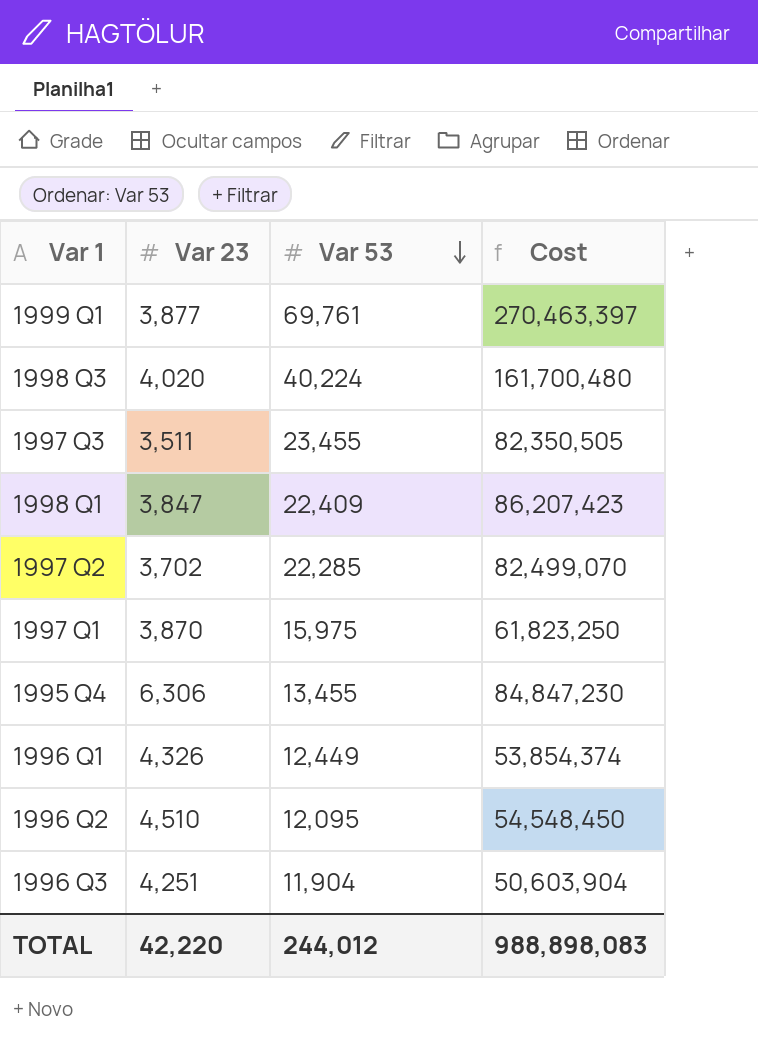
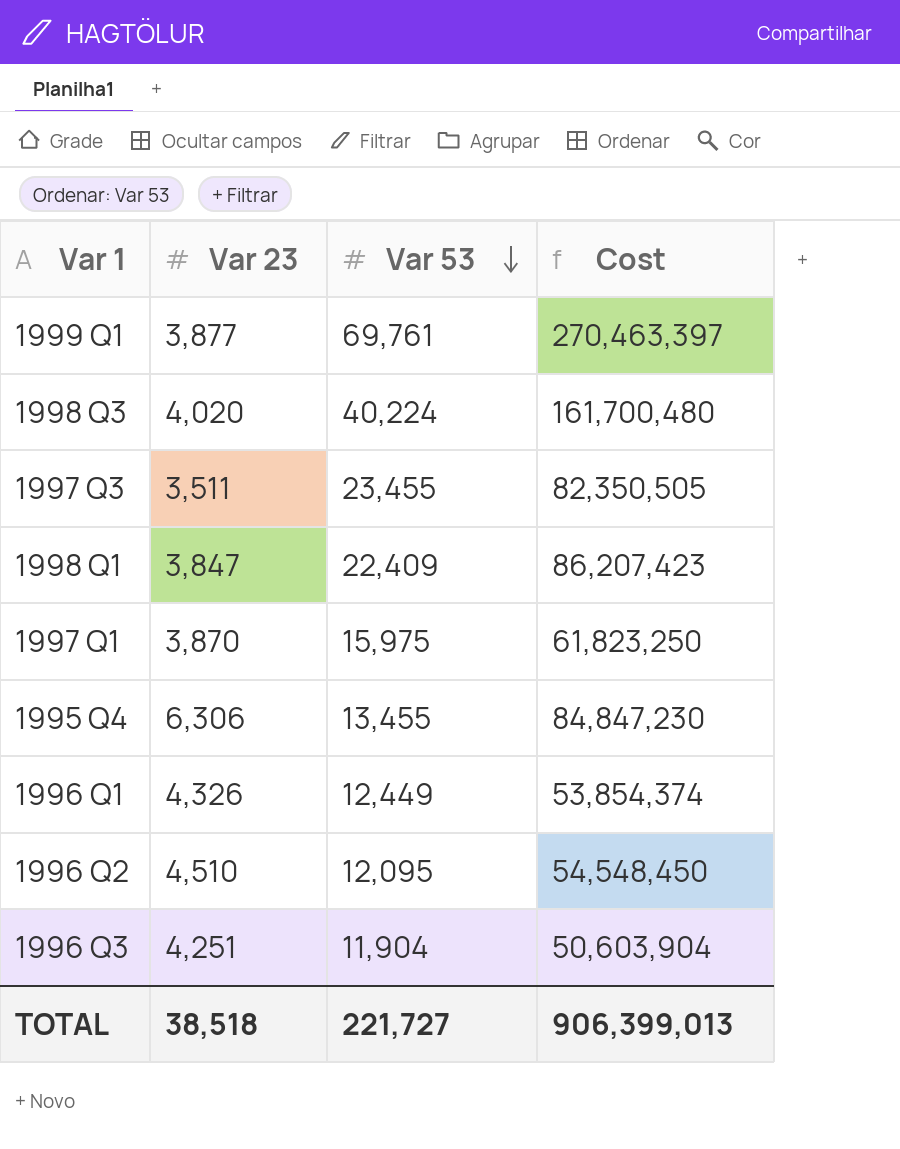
row 1997 Q2: 3,702 | 22,285 | 82,499,070 -> none
TOTAL | Var 23: 42,220 -> 38,518
TOTAL | Var 53: 244,012 -> 221,727
TOTAL | Cost: 988,898,083 -> 906,399,013

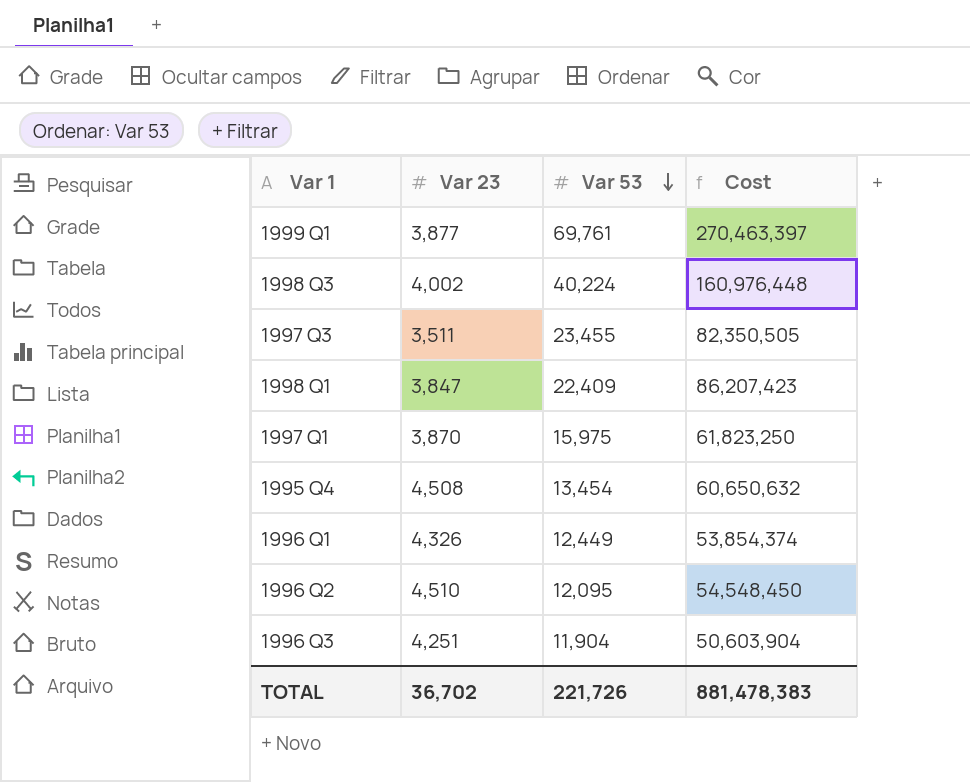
1998 Q3 | Var 23: 4,020 -> 4,002
1998 Q3 | Cost: 161,700,480 -> 160,976,448
1995 Q4 | Var 23: 6,306 -> 4,508
1995 Q4 | Var 53: 13,455 -> 13,454
1995 Q4 | Cost: 84,847,230 -> 60,650,632
TOTAL | Var 23: 38,518 -> 36,702
TOTAL | Var 53: 221,727 -> 221,726
TOTAL | Cost: 906,399,013 -> 881,478,383

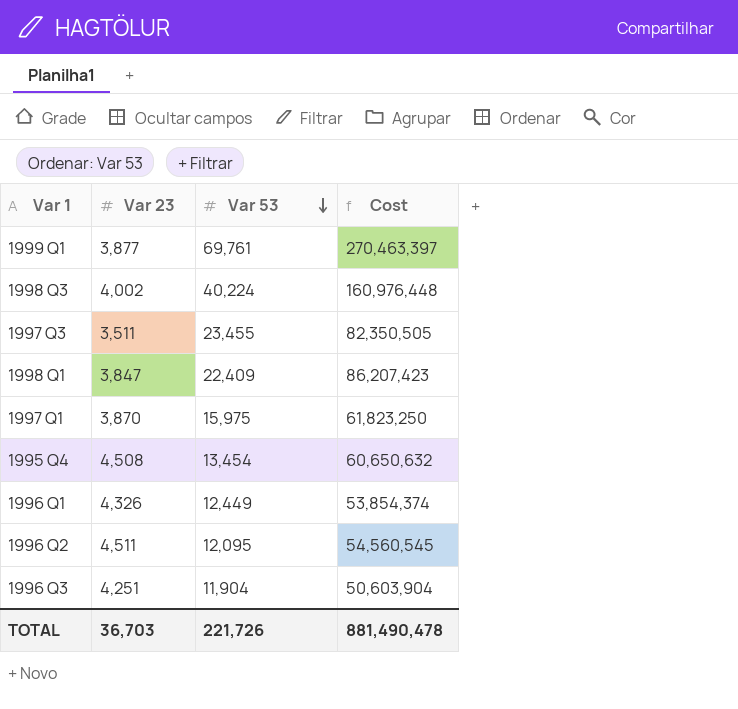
1996 Q2 | Var 23: 4,510 -> 4,511
1996 Q2 | Cost: 54,548,450 -> 54,560,545
TOTAL | Var 23: 36,702 -> 36,703
TOTAL | Cost: 881,478,383 -> 881,490,478

